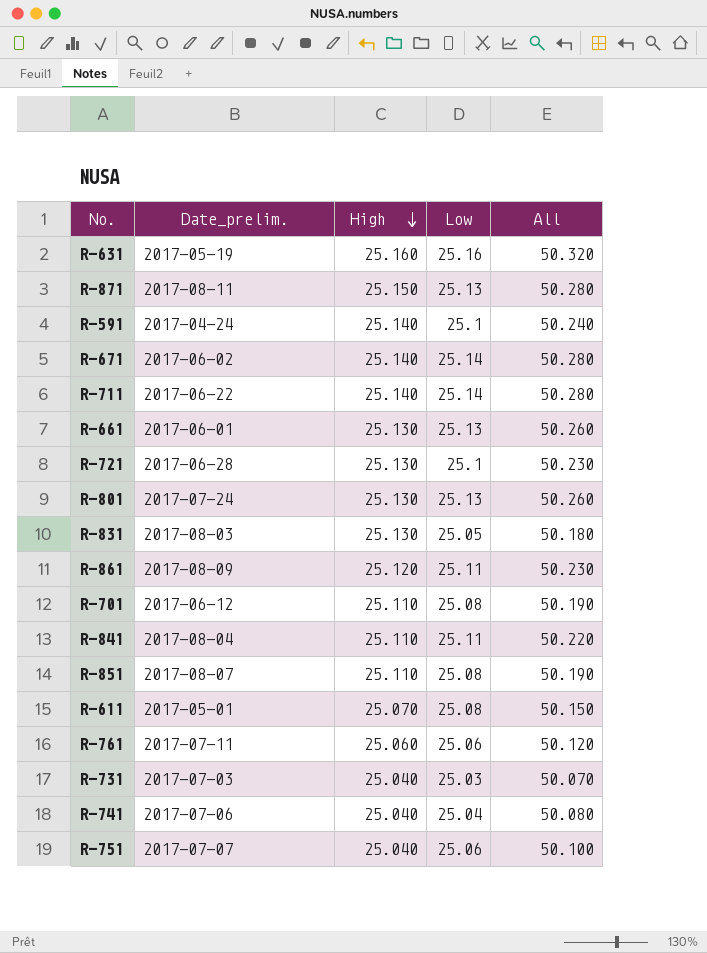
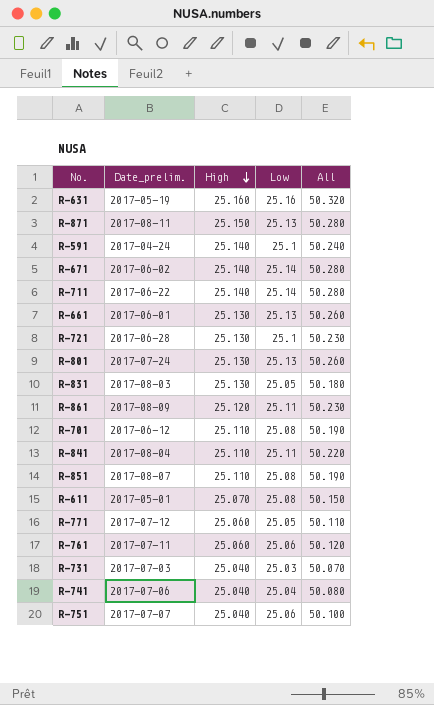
row R-771: none -> 2017-07-12 | 25.060 | 25.05 | 50.110

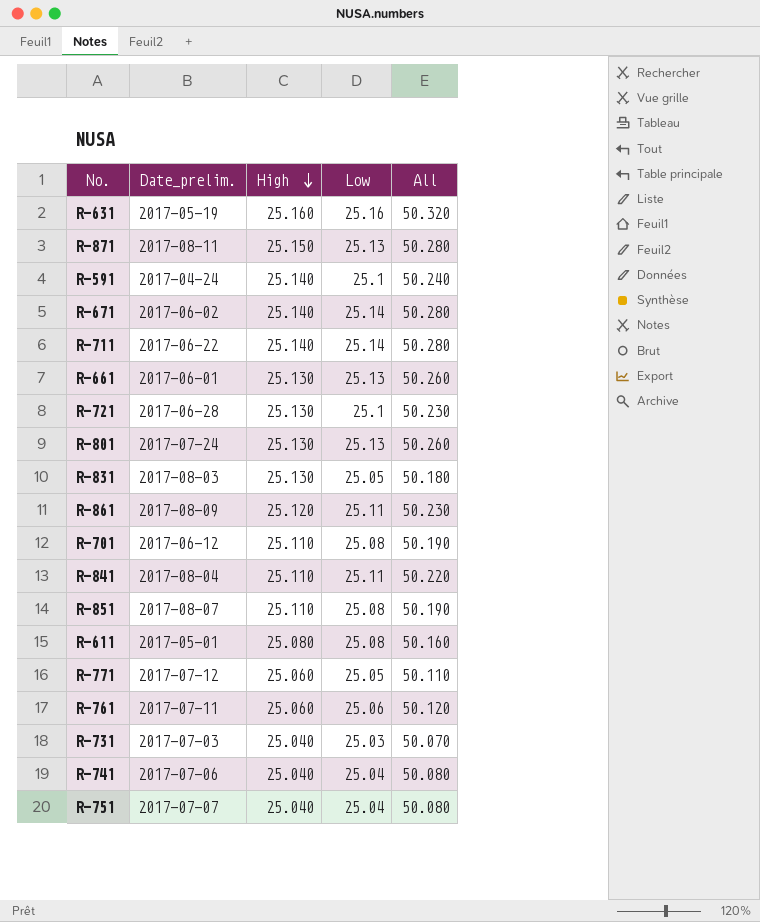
R-611 | High: 25.070 -> 25.080
R-611 | All: 50.150 -> 50.160
R-751 | Low: 25.06 -> 25.04
R-751 | All: 50.100 -> 50.080

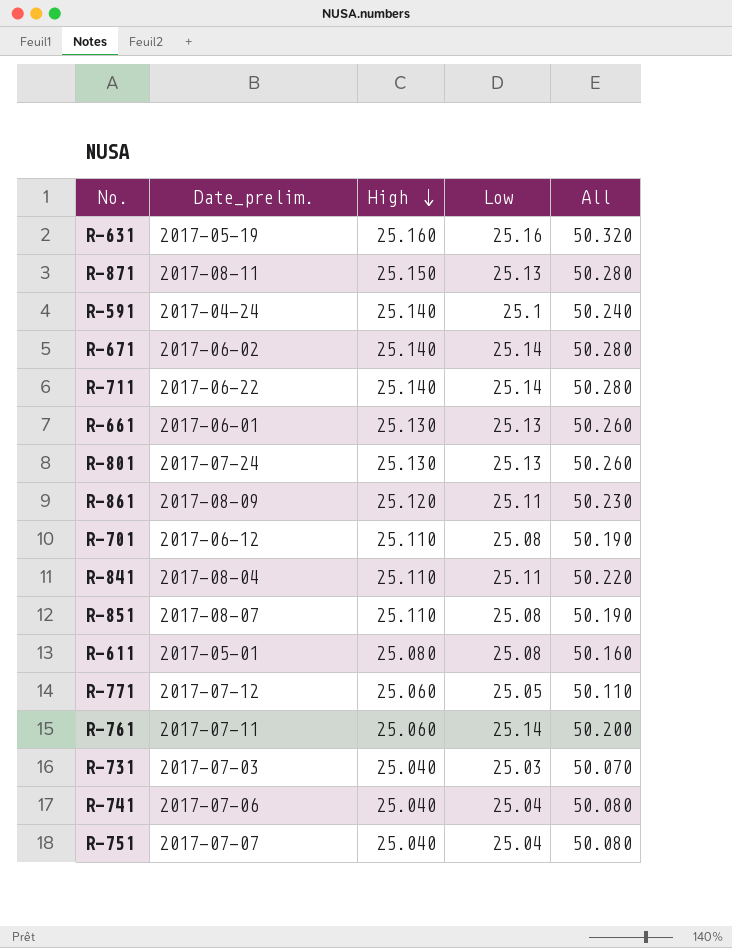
row R-721: 2017-06-28 | 25.130 | 25.1 | 50.230 -> none
row R-831: 2017-08-03 | 25.130 | 25.05 | 50.180 -> none
R-761 | Low: 25.06 -> 25.14
R-761 | All: 50.120 -> 50.200

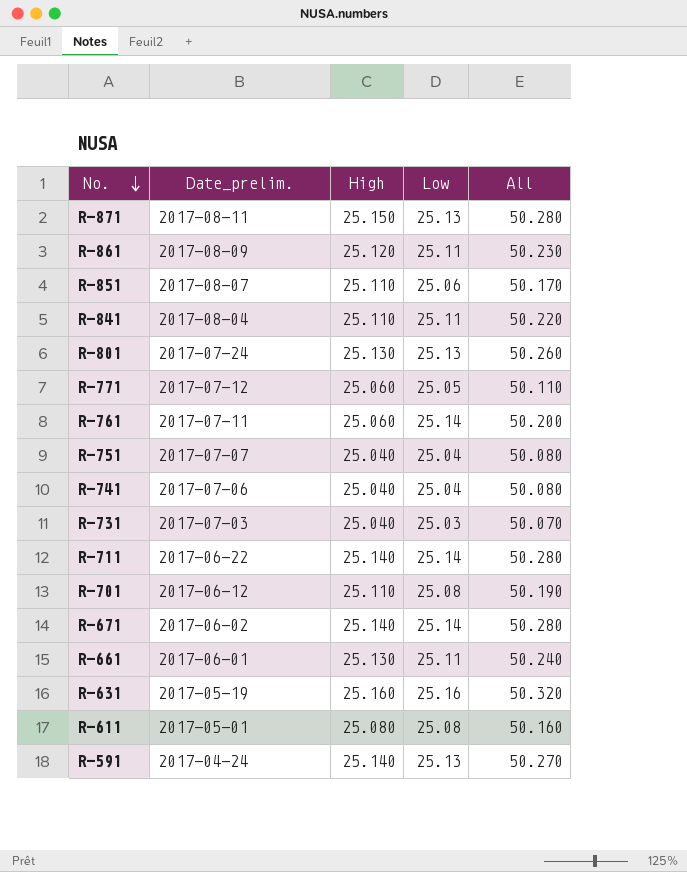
row order: High descending -> No. descending
R-851 | Low: 25.08 -> 25.06
R-851 | All: 50.190 -> 50.170
R-661 | Low: 25.13 -> 25.11
R-661 | All: 50.260 -> 50.240
R-591 | Low: 25.1 -> 25.13
R-591 | All: 50.240 -> 50.270

